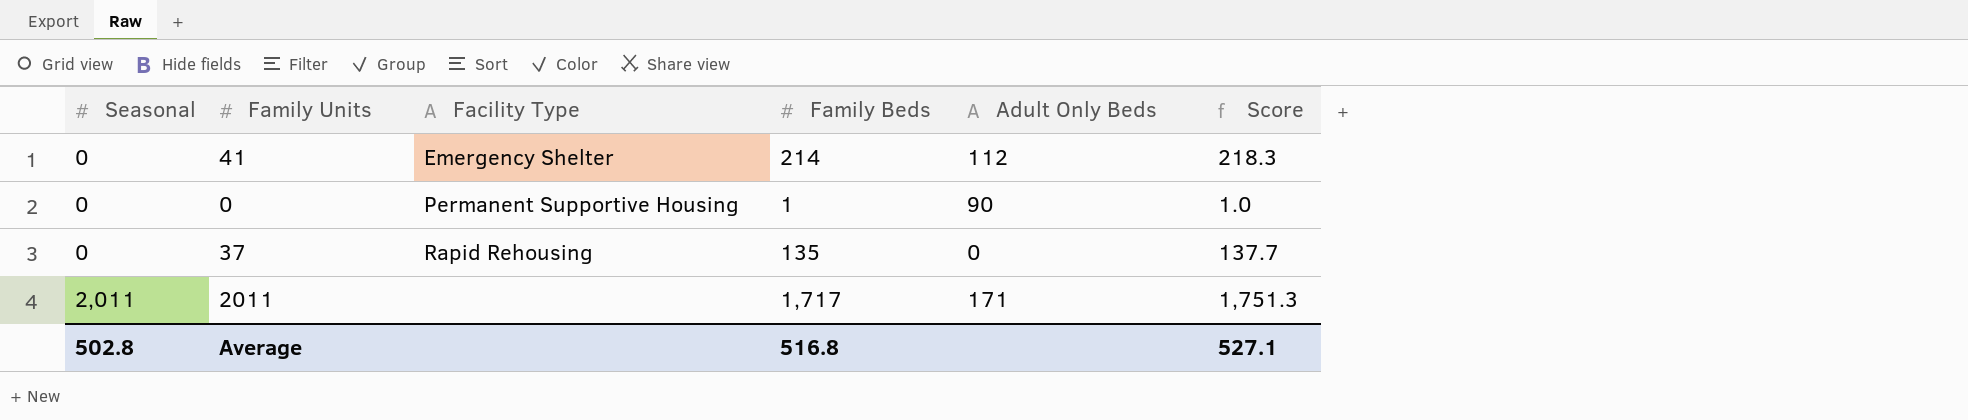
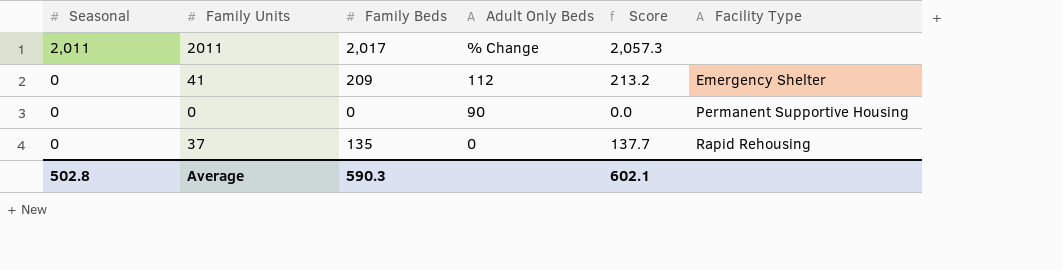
row order: Seasonal ascending -> Seasonal descending
column Facility Type | position: 3 -> 6
2011 | Family Beds: 1,717 -> 2,017
2011 | Adult Only Beds: 171 -> % Change
2011 | Score: 1,751.3 -> 2,057.3
41 | Family Beds: 214 -> 209
41 | Score: 218.3 -> 213.2
0 | Family Beds: 1 -> 0
0 | Score: 1.0 -> 0.0
Average | Family Beds: 516.8 -> 590.3
Average | Score: 527.1 -> 602.1

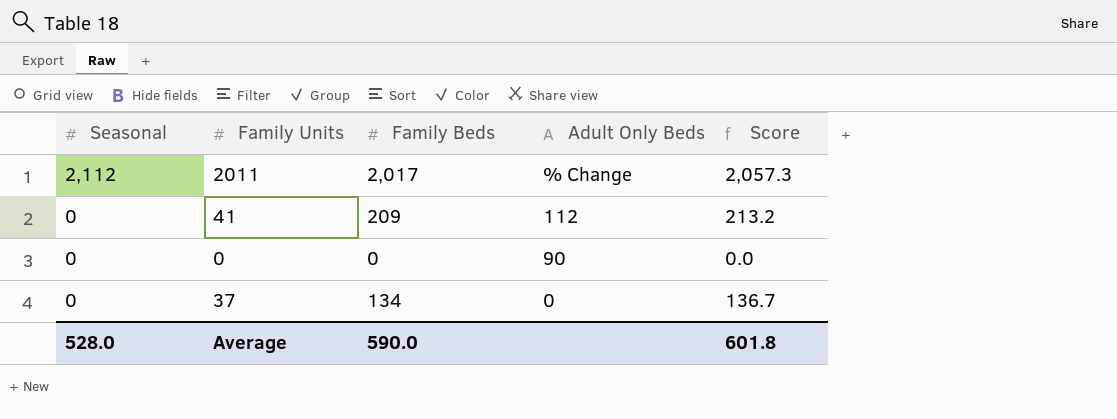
column Facility Type | position: 6 -> none
2011 | Seasonal: 2,011 -> 2,112
37 | Family Beds: 135 -> 134
37 | Score: 137.7 -> 136.7
Average | Seasonal: 502.8 -> 528.0
Average | Family Beds: 590.3 -> 590.0
Average | Score: 602.1 -> 601.8

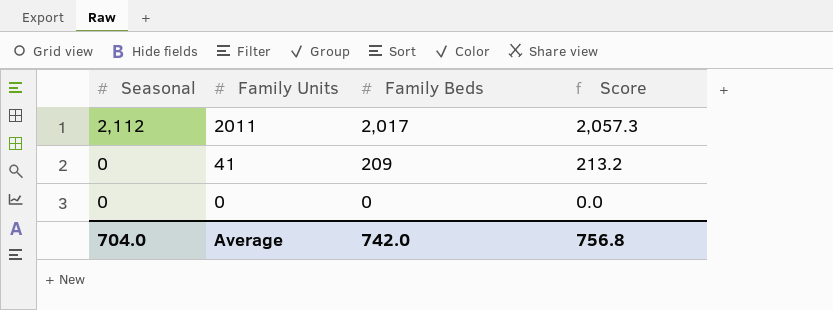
column Adult Only Beds | position: 4 -> none
row 37: 0 | 134 | 0 | 136.7 -> none
Average | Seasonal: 528.0 -> 704.0
Average | Family Beds: 590.0 -> 742.0
Average | Score: 601.8 -> 756.8

